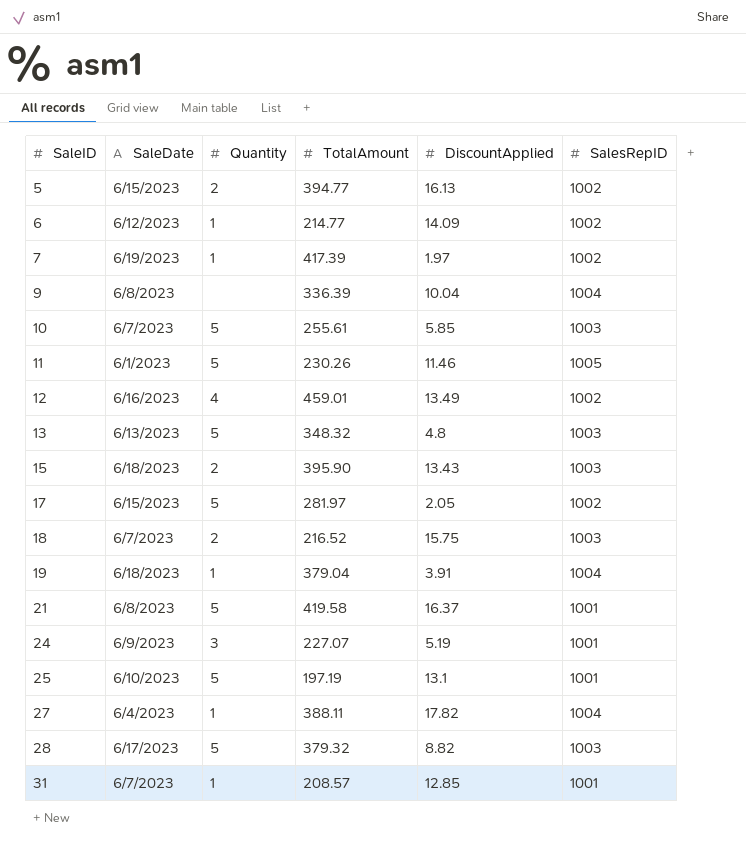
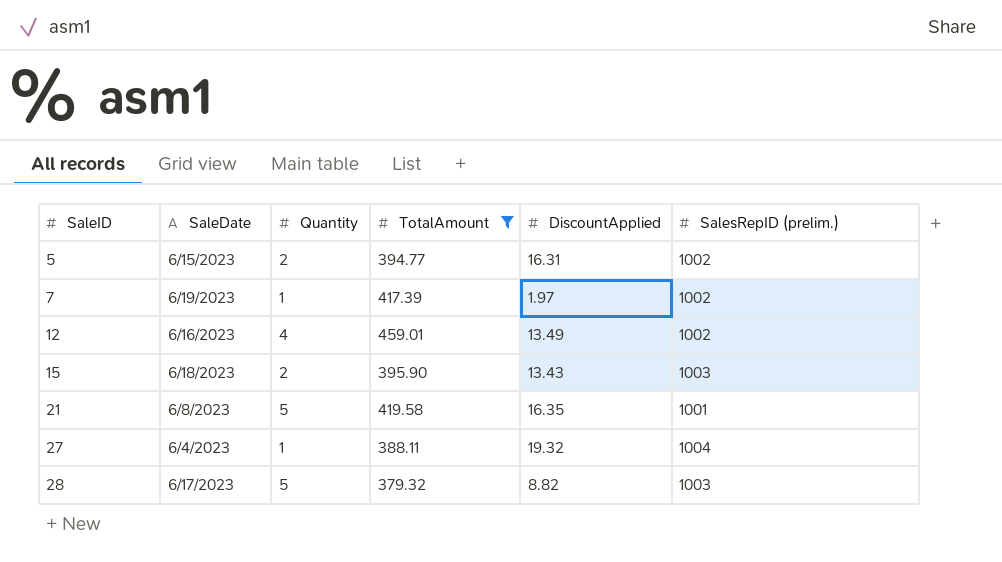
filter: none -> TotalAmount >= 379.32
column name: SalesRepID -> SalesRepID (prelim.)
5 | DiscountApplied: 16.13 -> 16.31
21 | DiscountApplied: 16.37 -> 16.35
27 | DiscountApplied: 17.82 -> 19.32

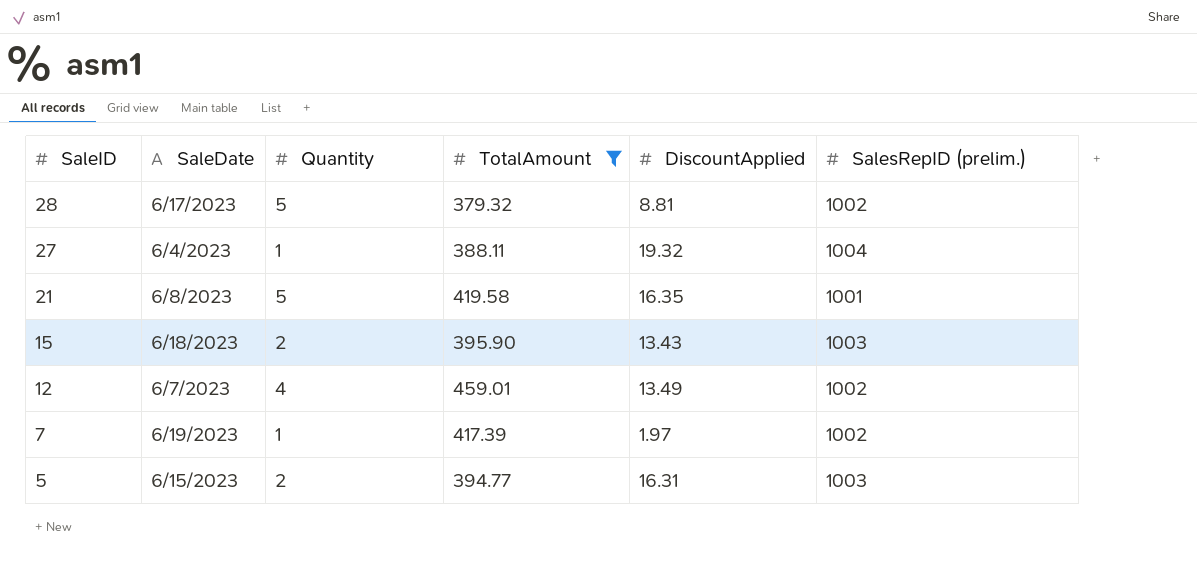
row order: SaleID ascending -> SaleID descending
28 | DiscountApplied: 8.82 -> 8.81
28 | SalesRepID (prelim.): 1003 -> 1002
12 | SaleDate: 6/16/2023 -> 6/7/2023
5 | SalesRepID (prelim.): 1002 -> 1003

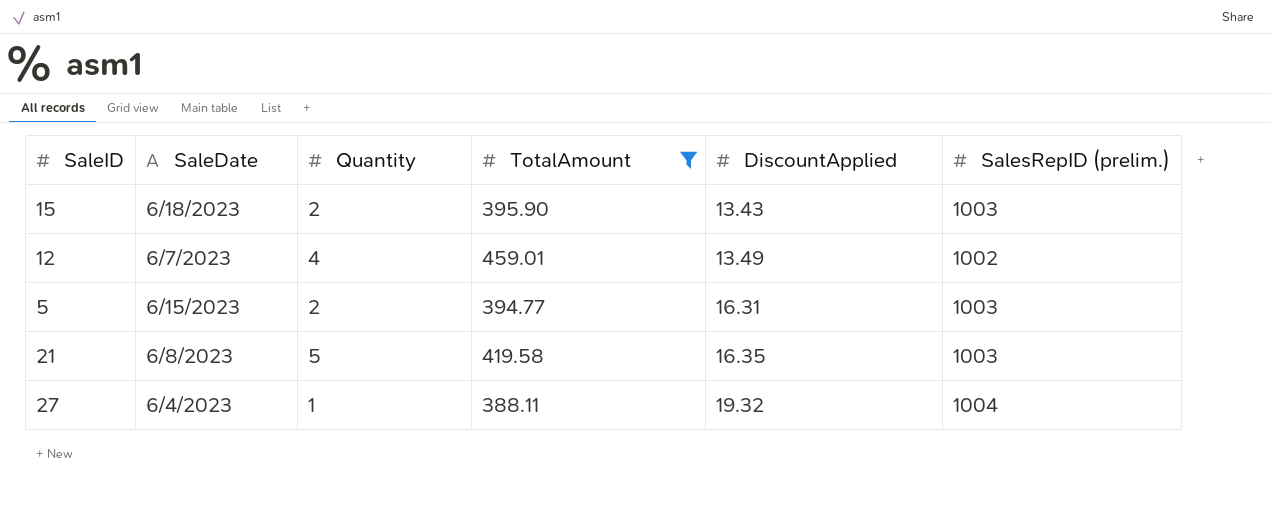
row order: SaleID descending -> DiscountApplied ascending
row 28: 6/17/2023 | 5 | 379.32 | 8.81 | 1002 -> none
row 7: 6/19/2023 | 1 | 417.39 | 1.97 | 1002 -> none
21 | SalesRepID (prelim.): 1001 -> 1003

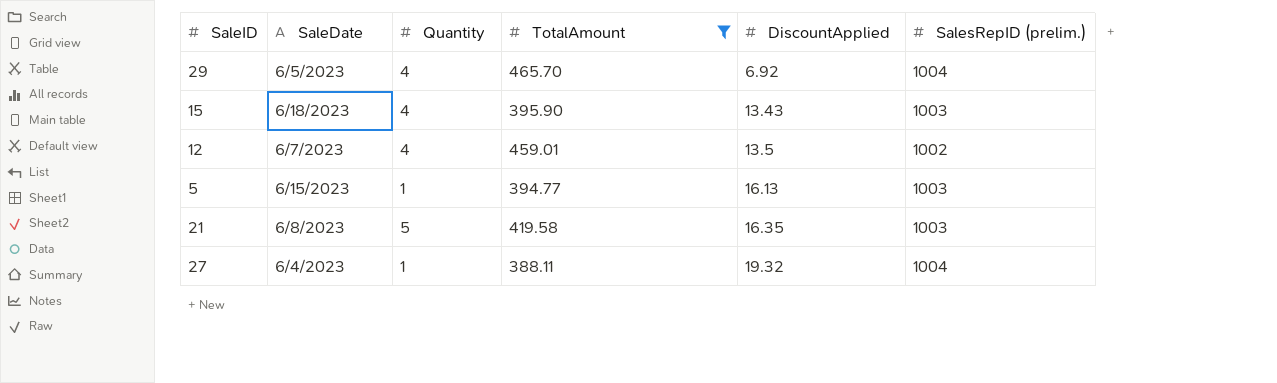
row 29: none -> 6/5/2023 | 4 | 465.70 | 6.92 | 1004
15 | Quantity: 2 -> 4
12 | DiscountApplied: 13.49 -> 13.5
5 | Quantity: 2 -> 1
5 | DiscountApplied: 16.31 -> 16.13

